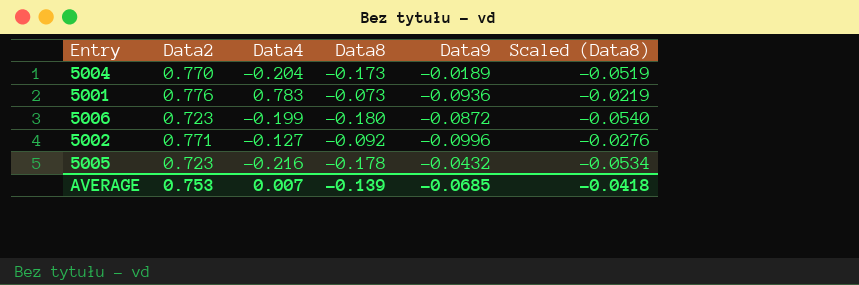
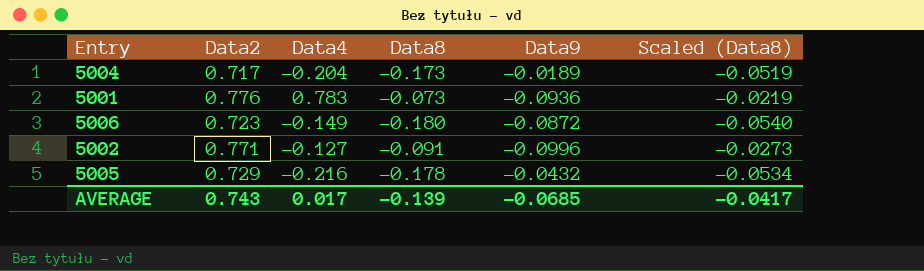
5004 | Data2: 0.770 -> 0.717
5006 | Data4: -0.199 -> -0.149
5002 | Data8: -0.092 -> -0.091
5002 | Scaled (Data8): -0.0276 -> -0.0273
5005 | Data2: 0.723 -> 0.729
AVERAGE | Data2: 0.753 -> 0.743
AVERAGE | Data4: 0.007 -> 0.017
AVERAGE | Scaled (Data8): -0.0418 -> -0.0417

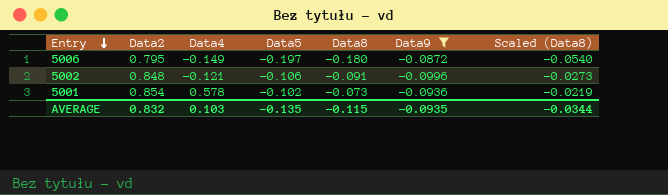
filter: none -> Data9 <= -0.0872
row order: none -> Entry descending
column Data5 | position: none -> 4
5006 | Data2: 0.723 -> 0.795
5002 | Data2: 0.771 -> 0.848
5002 | Data4: -0.127 -> -0.121
5001 | Data2: 0.776 -> 0.854
5001 | Data4: 0.783 -> 0.578
AVERAGE | Data2: 0.743 -> 0.832
AVERAGE | Data4: 0.017 -> 0.103
AVERAGE | Data8: -0.139 -> -0.115
AVERAGE | Data9: -0.0685 -> -0.0935
AVERAGE | Scaled (Data8): -0.0417 -> -0.0344

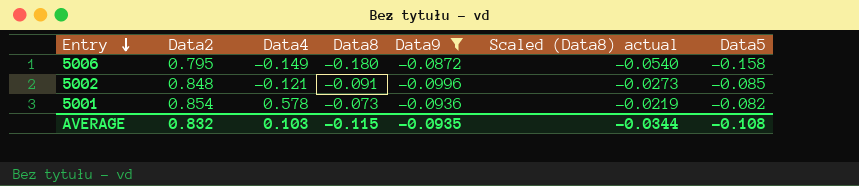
column name: Scaled (Data8) -> Scaled (Data8) actual
column Data5 | position: 4 -> 7
5006 | Data5: -0.197 -> -0.158
5002 | Data5: -0.106 -> -0.085
5001 | Data5: -0.102 -> -0.082
AVERAGE | Data5: -0.135 -> -0.108

